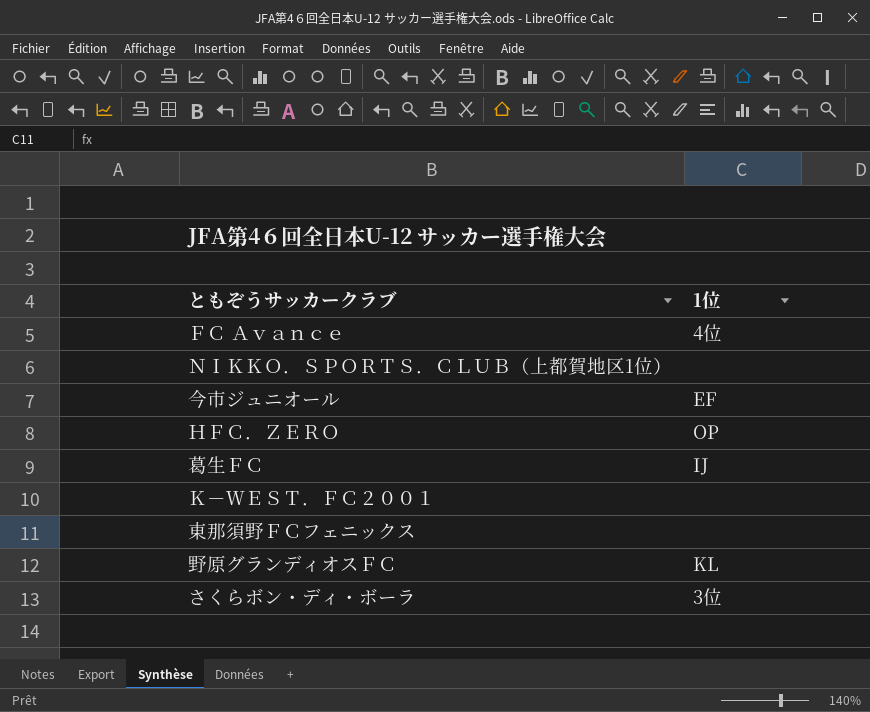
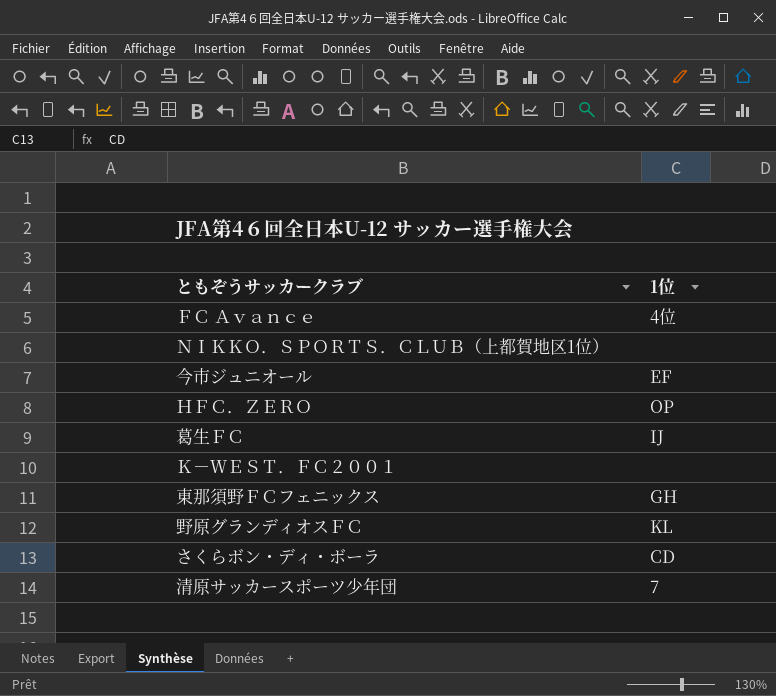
東那須野ＦＣフェニックス | 1位: none -> GH
さくらボン・ディ・ボーラ | 1位: 3位 -> CD
row 清原サッカースポーツ少年団: none -> 7

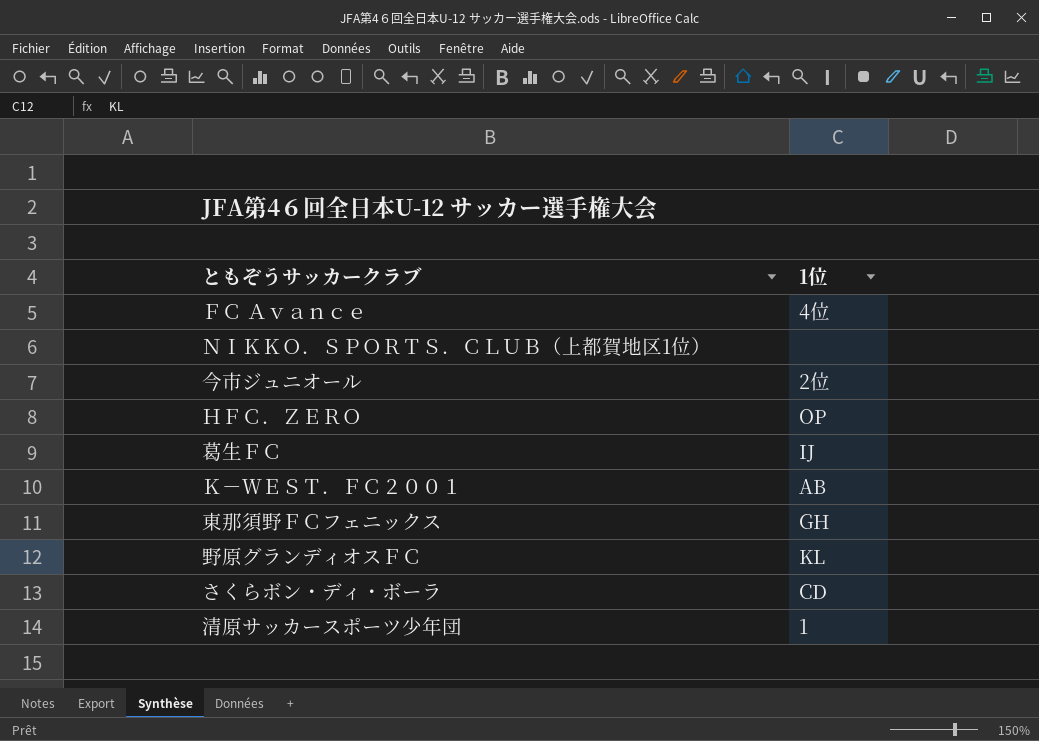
今市ジュニオール | 1位: EF -> 2位
Ｋ－ＷＥＳＴ．ＦＣ２００１ | 1位: none -> AB
清原サッカースポーツ少年団 | 1位: 7 -> 1

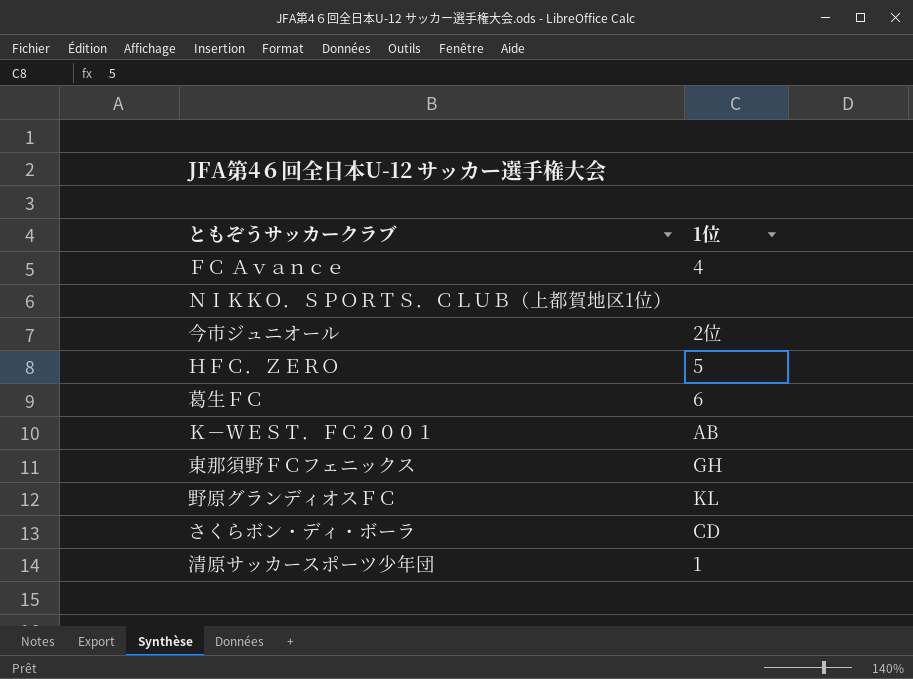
ＦＣ Ａｖａｎｃｅ | 1位: 4位 -> 4
ＨＦＣ．ＺＥＲＯ | 1位: OP -> 5
葛生ＦＣ | 1位: IJ -> 6

